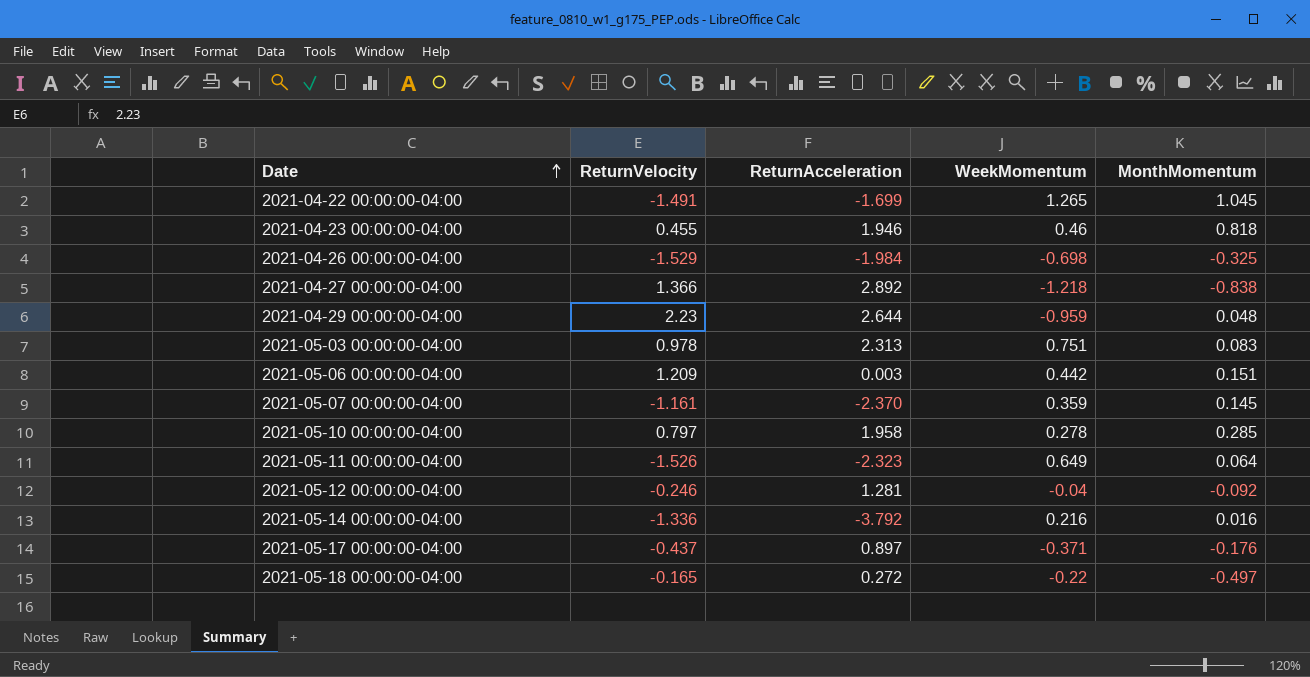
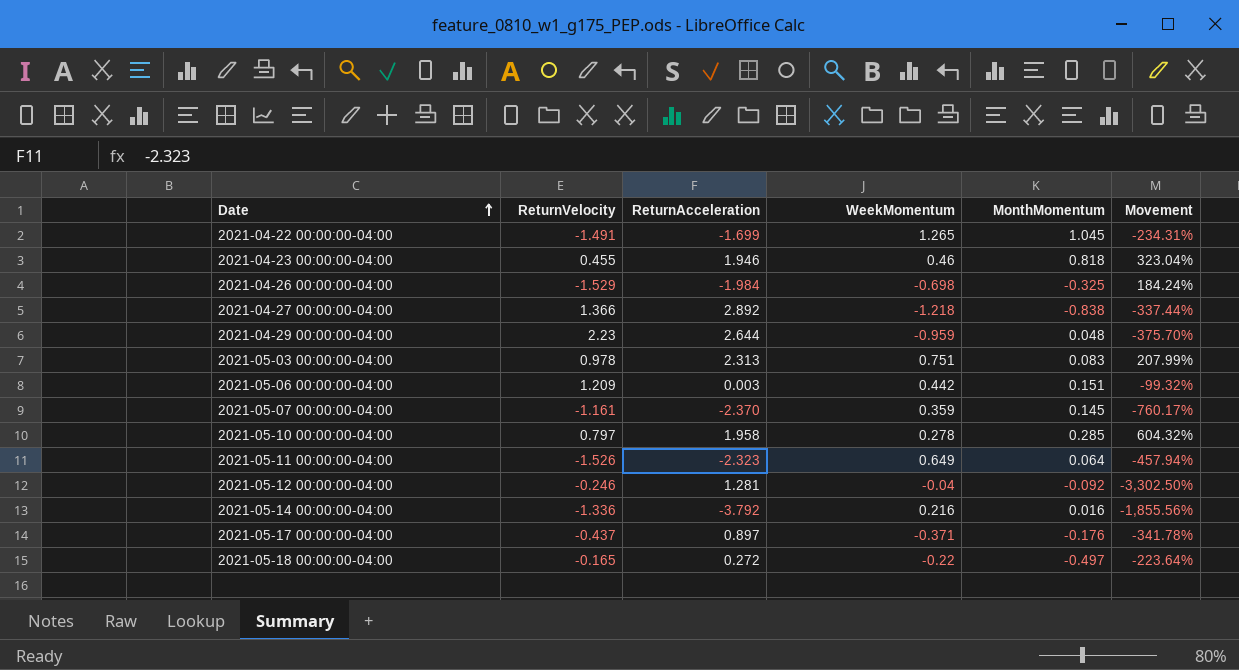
column Movement | formula: none -> ([ReturnAcceleration] - [WeekMomentum]) / [WeekMomentum]

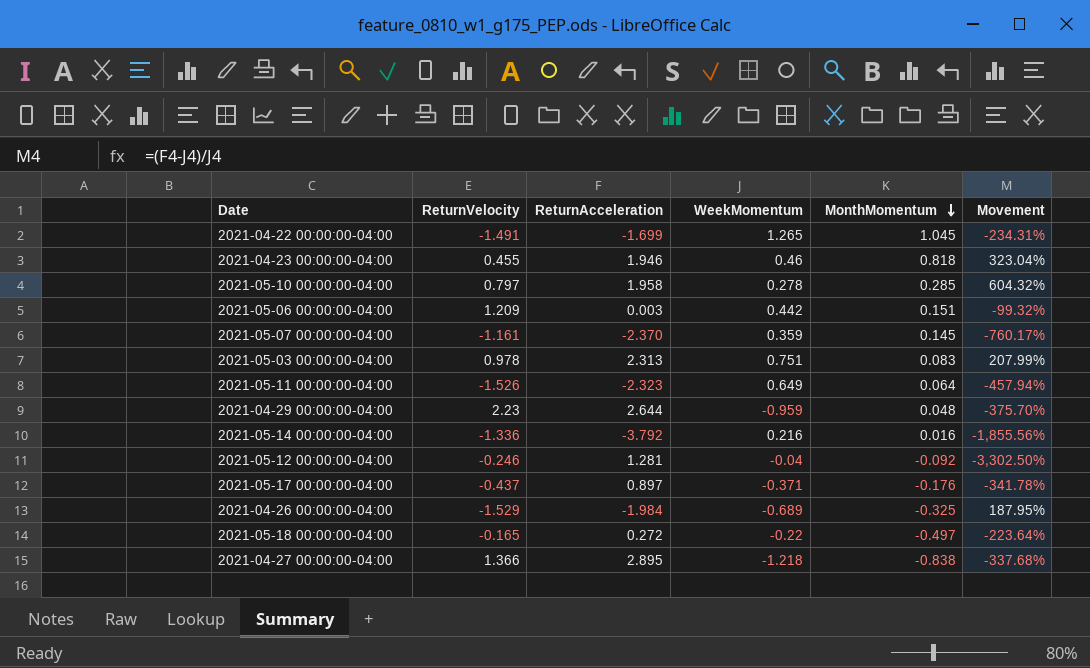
row order: Date ascending -> MonthMomentum descending
2021-04-26 00:00:00-04:00 | WeekMomentum: -0.698 -> -0.689
2021-04-26 00:00:00-04:00 | Movement: 184.24% -> 187.95%
2021-04-27 00:00:00-04:00 | ReturnAcceleration: 2.892 -> 2.895
2021-04-27 00:00:00-04:00 | Movement: -337.44% -> -337.68%

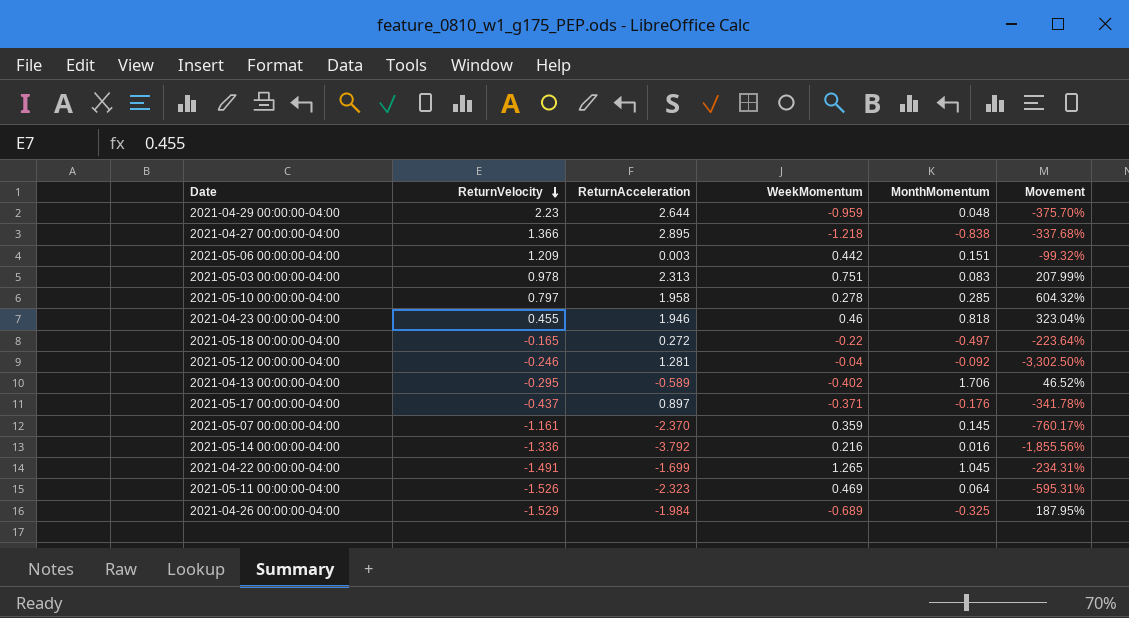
row order: MonthMomentum descending -> ReturnVelocity descending
row 2021-04-13 00:00:00-04:00: none -> -0.295 | -0.589 | -0.402 | 1.706 | 46.52%
2021-05-11 00:00:00-04:00 | WeekMomentum: 0.649 -> 0.469
2021-05-11 00:00:00-04:00 | Movement: -457.94% -> -595.31%

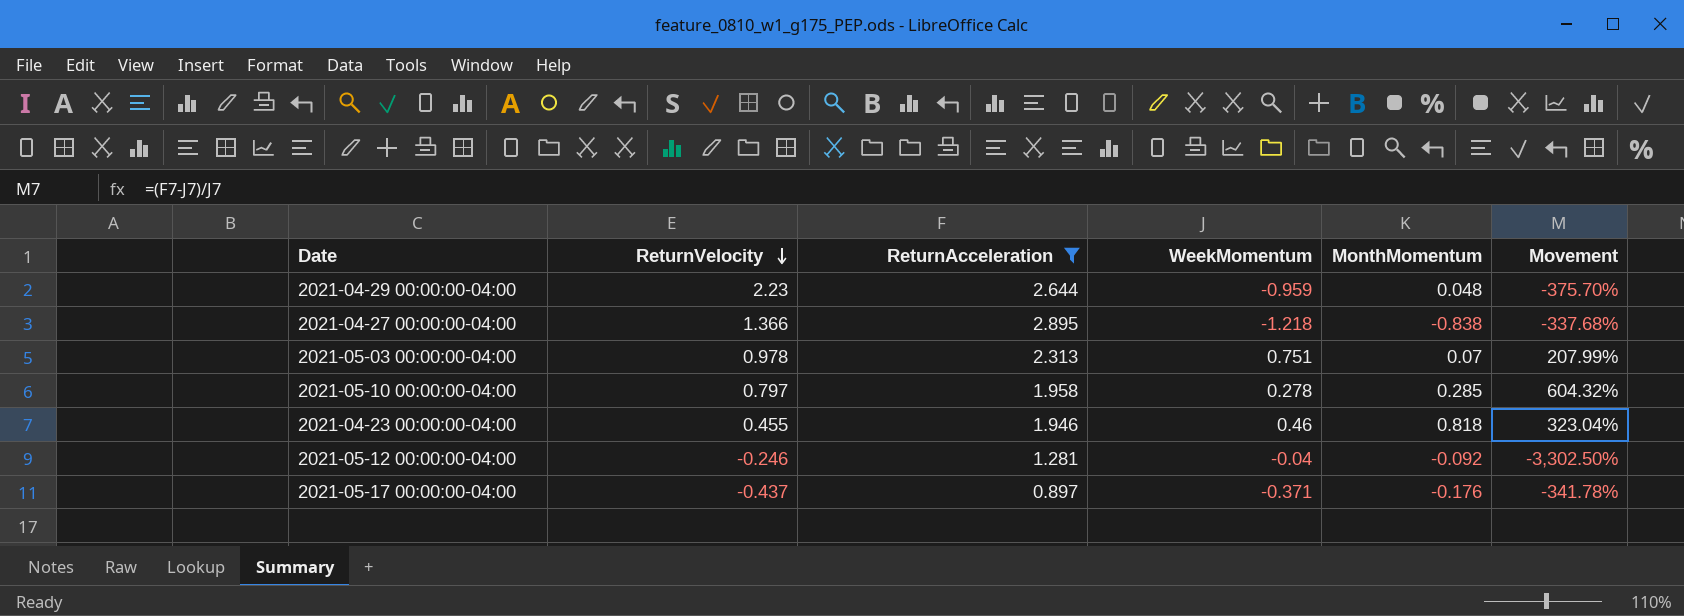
filter: none -> ReturnAcceleration >= 0.897
2021-05-03 00:00:00-04:00 | MonthMomentum: 0.083 -> 0.07

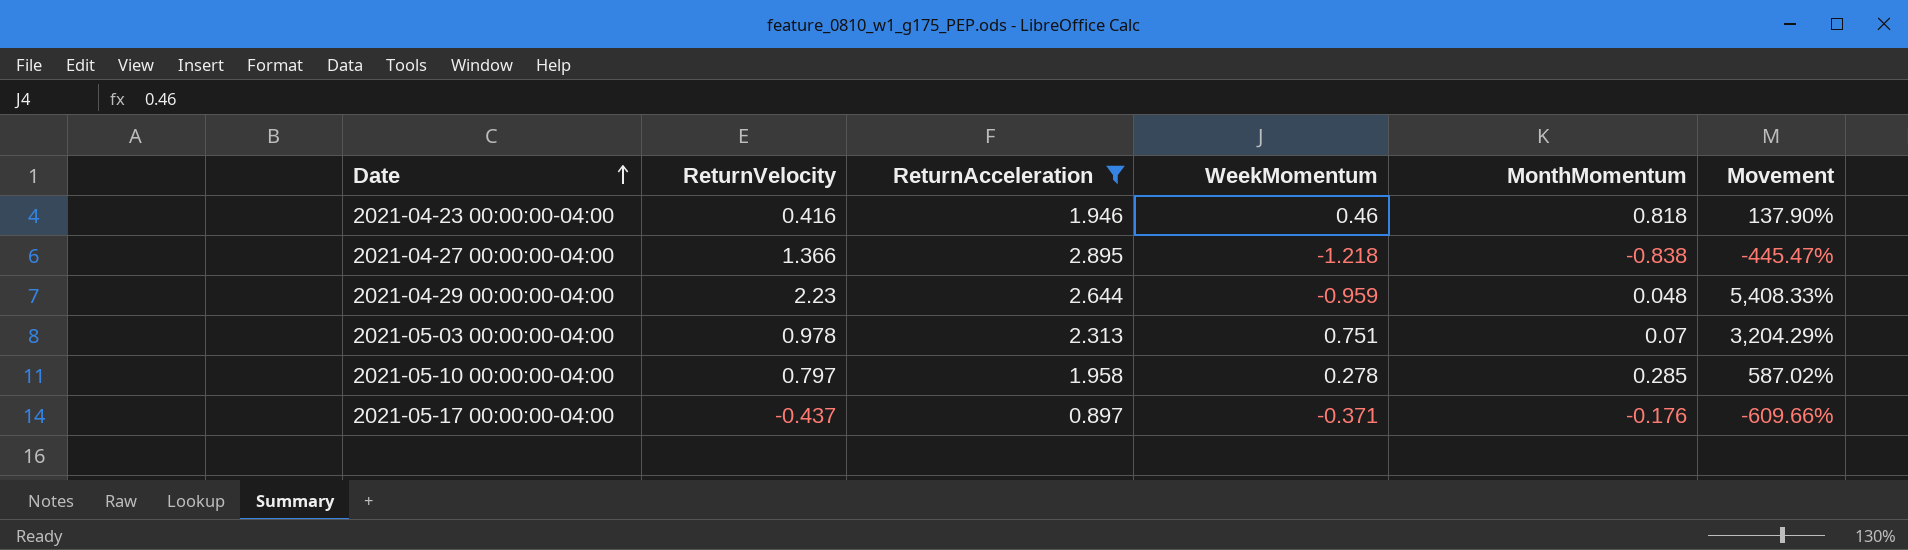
row order: ReturnVelocity descending -> Date ascending
column Movement | formula: ([ReturnAcceleration] - [WeekMomentum]) / [WeekMomentum] -> ([ReturnAcceleration] - [MonthMomentum]) / [MonthMomentum]
row 2021-05-12 00:00:00-04:00: -0.246 | 1.281 | -0.04 | -0.092 | -3,302.50% -> none
2021-04-23 00:00:00-04:00 | ReturnVelocity: 0.455 -> 0.416

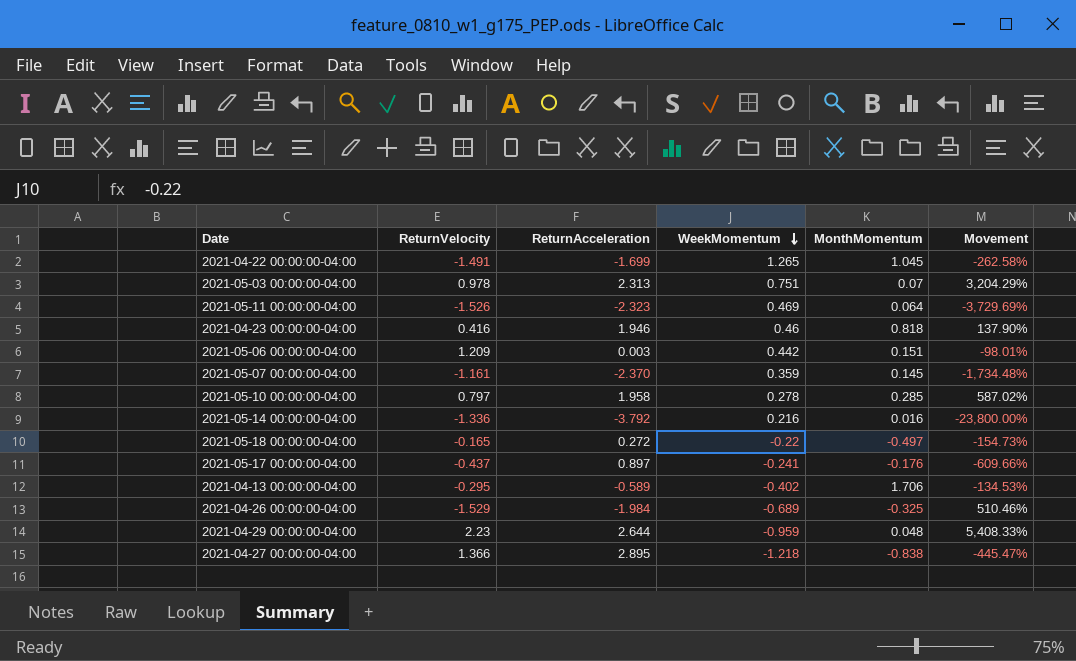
filter: ReturnAcceleration >= 0.897 -> none
row order: Date ascending -> WeekMomentum descending
2021-05-17 00:00:00-04:00 | WeekMomentum: -0.371 -> -0.241

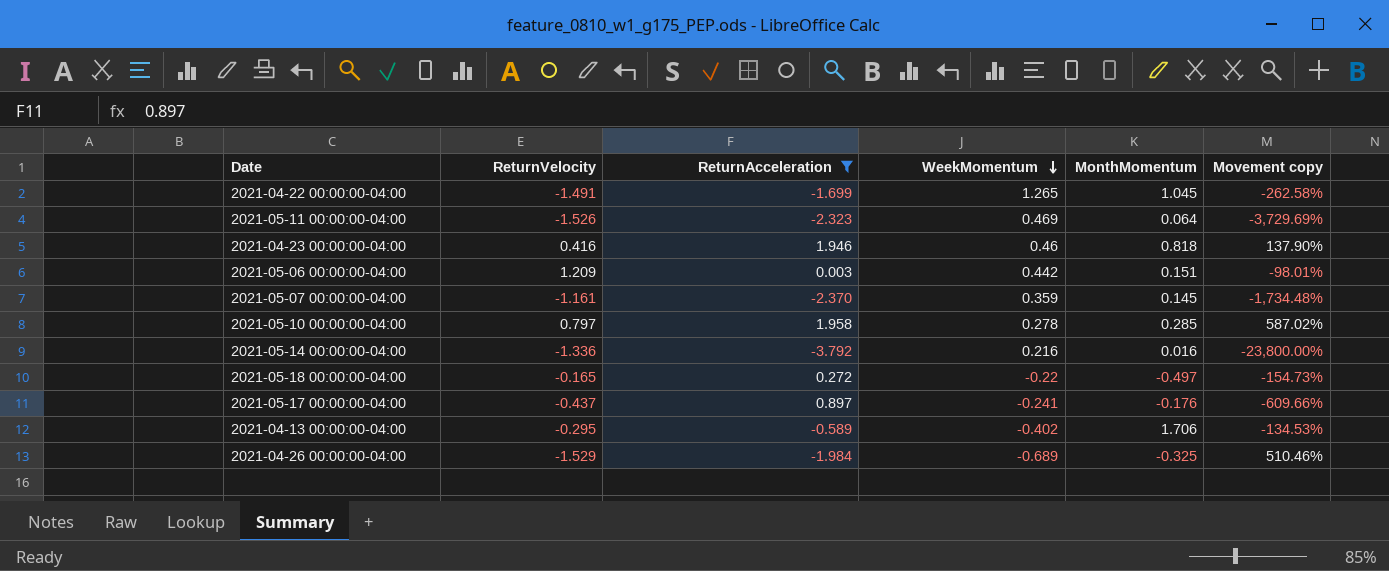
filter: none -> ReturnAcceleration <= 1.958
column name: Movement -> Movement copy

